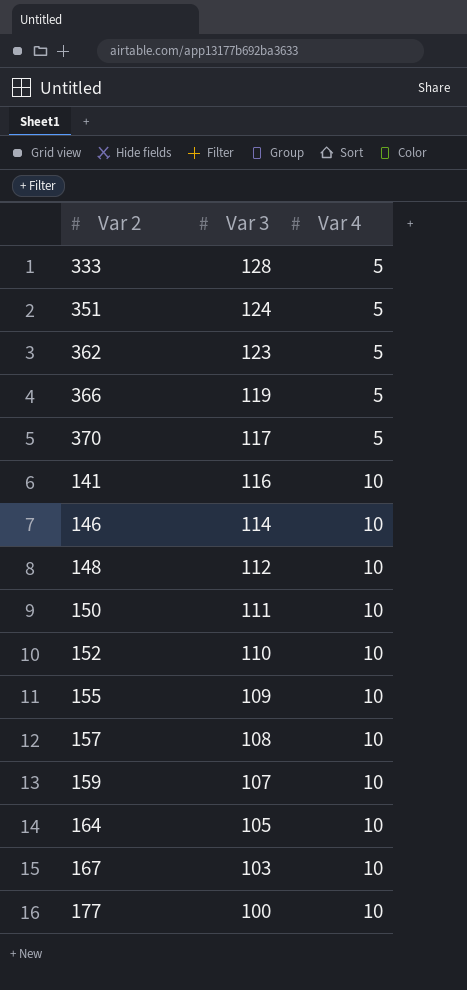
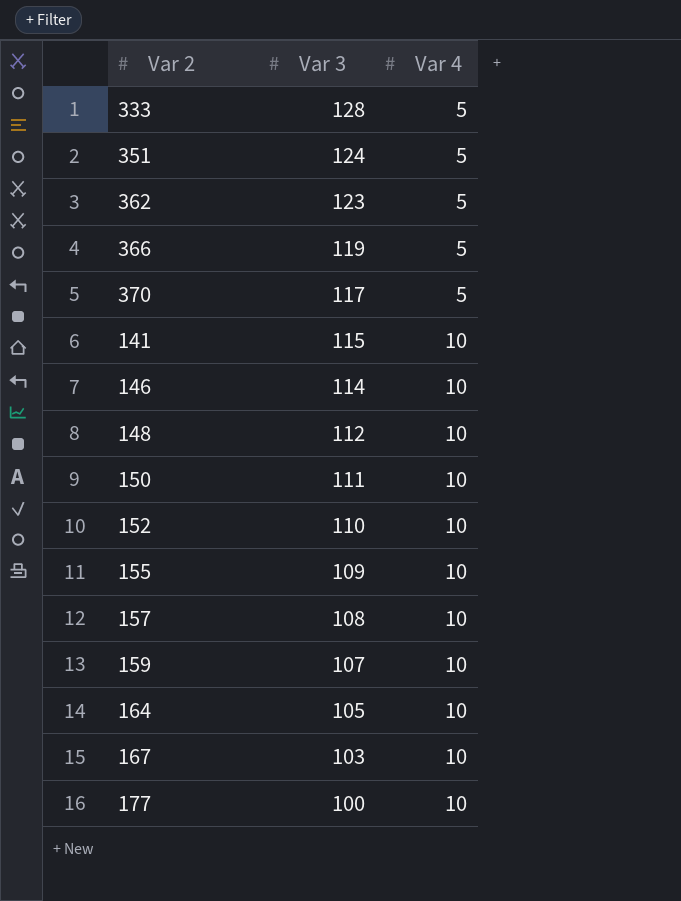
141 | Var 3: 116 -> 115

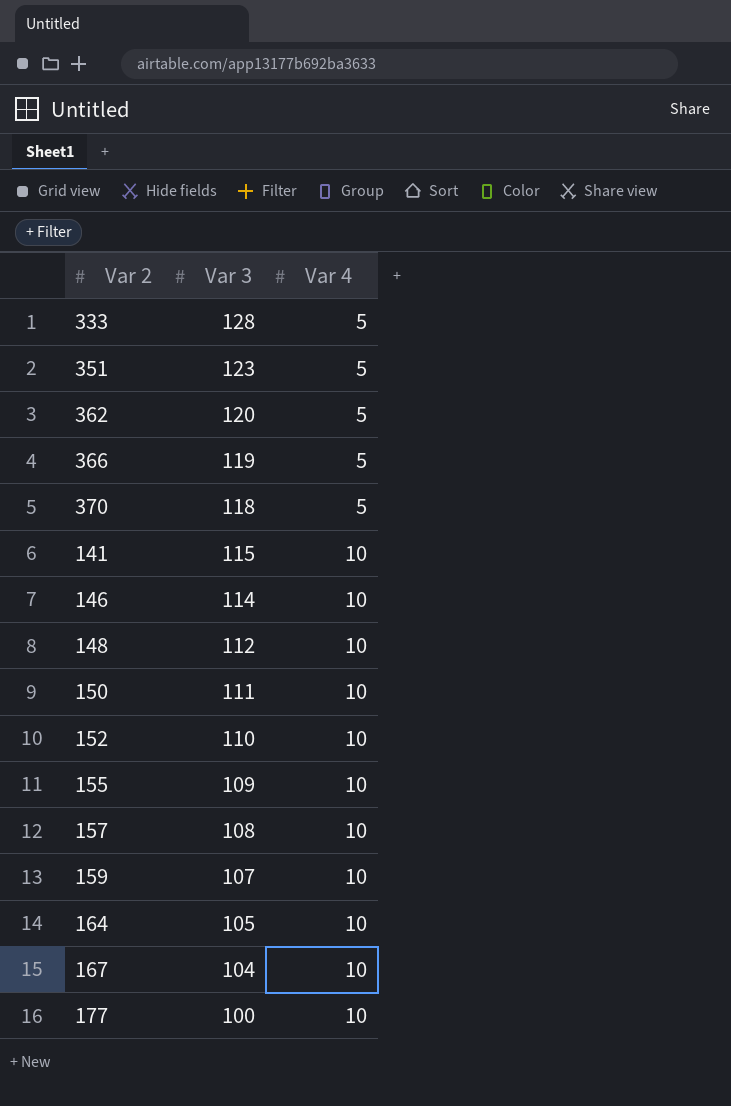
351 | Var 3: 124 -> 123
362 | Var 3: 123 -> 120
370 | Var 3: 117 -> 118
167 | Var 3: 103 -> 104

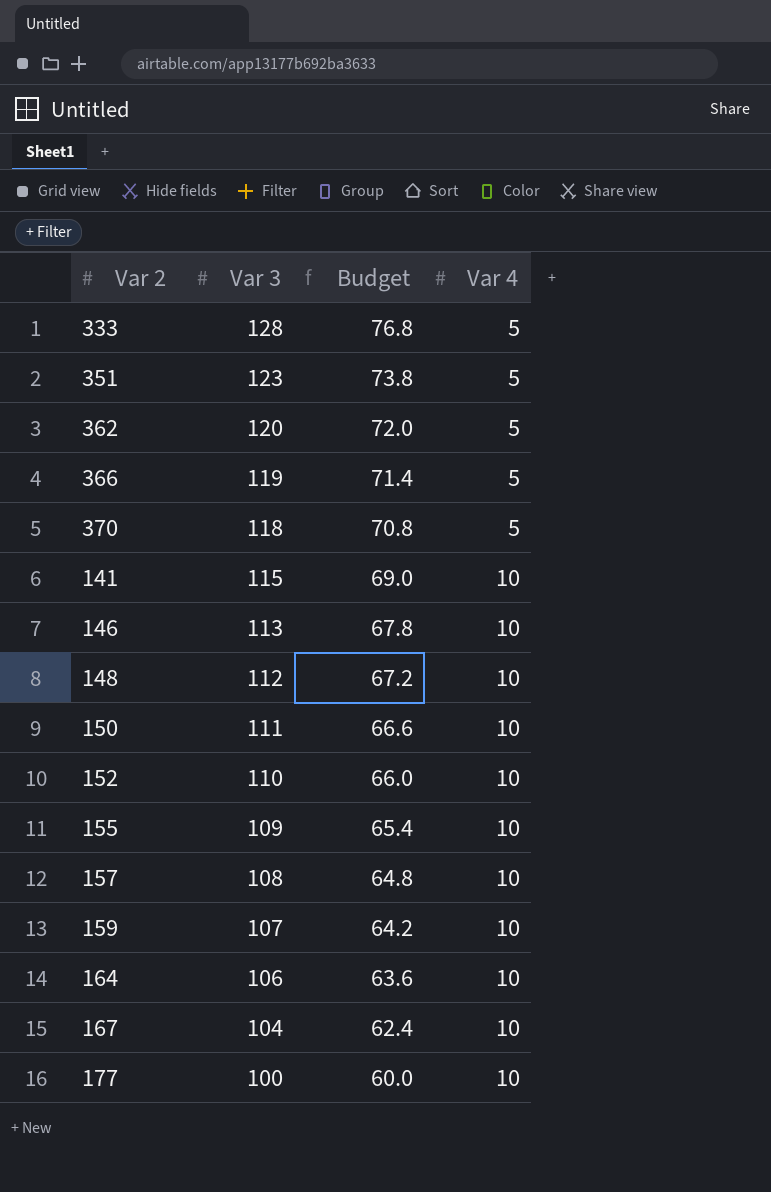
column Budget | formula: none -> [Var 3] * 0.6
146 | Var 3: 114 -> 113
164 | Var 3: 105 -> 106

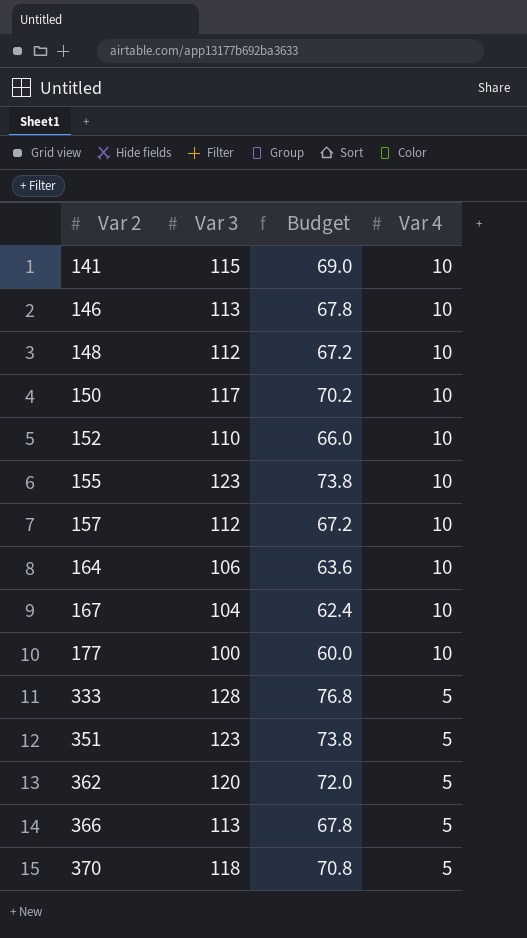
row order: Var 3 descending -> Var 2 ascending
row 159: 107 | 64.2 | 10 -> none
150 | Var 3: 111 -> 117
150 | Budget: 66.6 -> 70.2
155 | Var 3: 109 -> 123
155 | Budget: 65.4 -> 73.8
157 | Var 3: 108 -> 112
157 | Budget: 64.8 -> 67.2
366 | Var 3: 119 -> 113
366 | Budget: 71.4 -> 67.8

